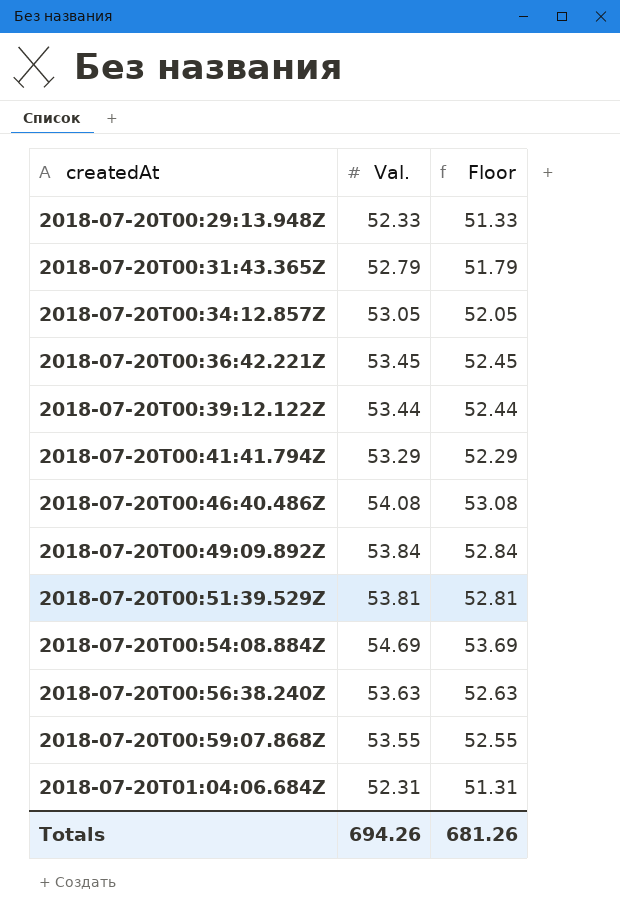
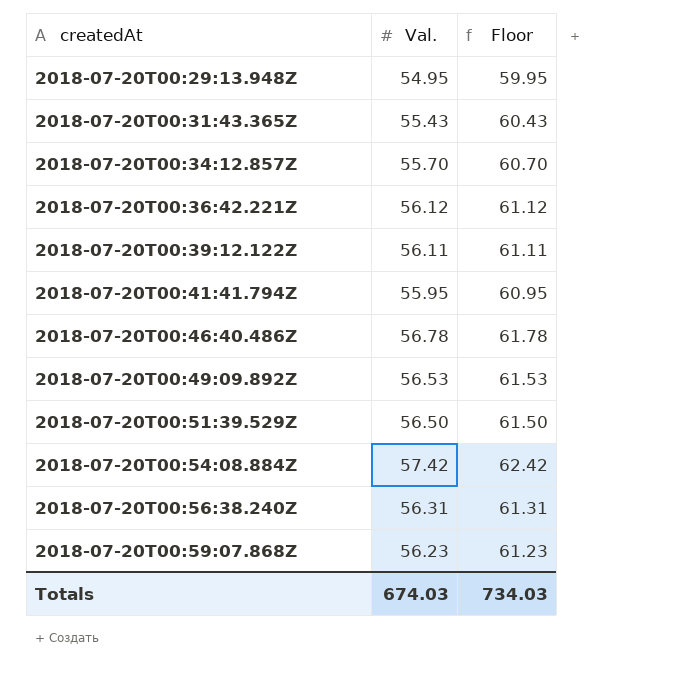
column Floor | formula: [Val.] - 1 -> [Val.] + 5
row 2018-07-20T01:04:06.684Z: 52.31 | 51.31 -> none
2018-07-20T00:29:13.948Z | Val.: 52.33 -> 54.95
2018-07-20T00:31:43.365Z | Val.: 52.79 -> 55.43
2018-07-20T00:34:12.857Z | Val.: 53.05 -> 55.70
2018-07-20T00:36:42.221Z | Val.: 53.45 -> 56.12
2018-07-20T00:39:12.122Z | Val.: 53.44 -> 56.11
2018-07-20T00:41:41.794Z | Val.: 53.29 -> 55.95
2018-07-20T00:46:40.486Z | Val.: 54.08 -> 56.78
2018-07-20T00:49:09.892Z | Val.: 53.84 -> 56.53
2018-07-20T00:51:39.529Z | Val.: 53.81 -> 56.50
2018-07-20T00:54:08.884Z | Val.: 54.69 -> 57.42
2018-07-20T00:56:38.240Z | Val.: 53.63 -> 56.31
2018-07-20T00:59:07.868Z | Val.: 53.55 -> 56.23
Totals | Val.: 694.26 -> 674.03
Totals | Floor: 681.26 -> 734.03

